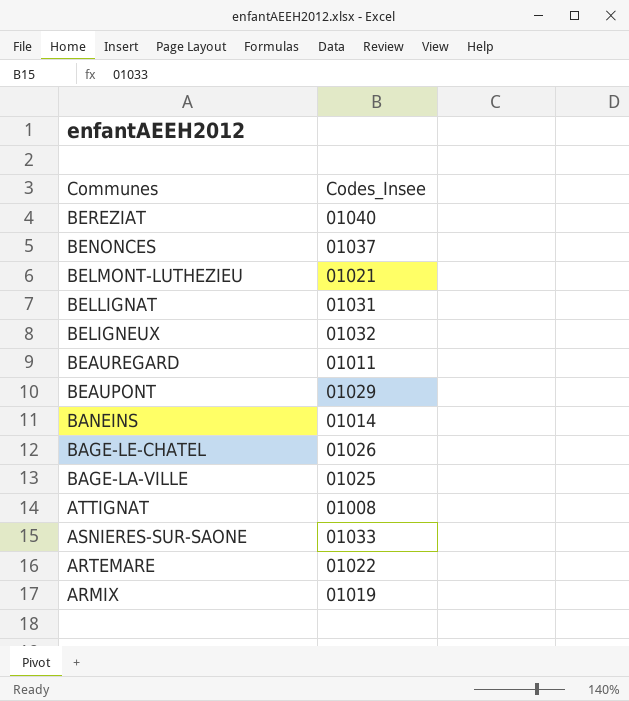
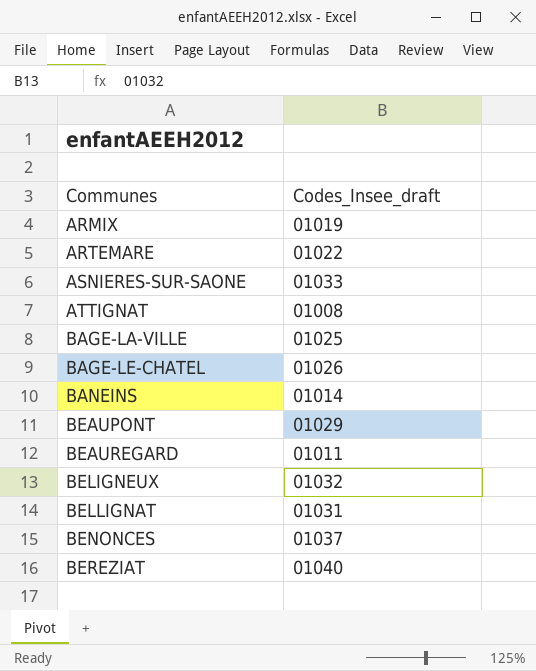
row order: Communes descending -> Communes ascending
column name: Codes_Insee -> Codes_Insee_draft
row BELMONT-LUTHEZIEU: 01021 -> none

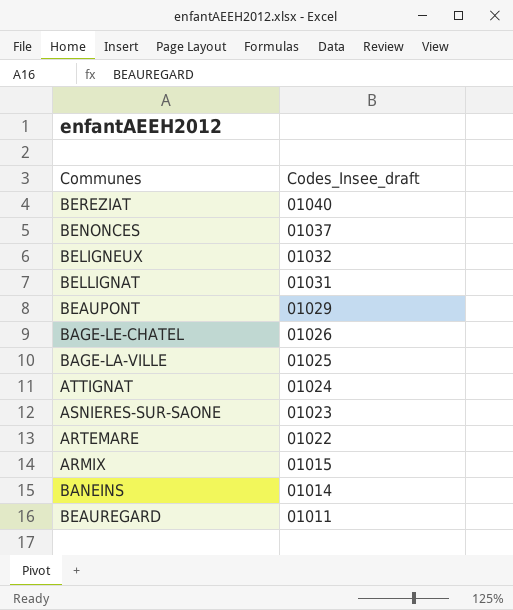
row order: Communes ascending -> Codes_Insee_draft descending
ATTIGNAT | Codes_Insee_draft: 01008 -> 01024
ASNIERES-SUR-SAONE | Codes_Insee_draft: 01033 -> 01023
ARMIX | Codes_Insee_draft: 01019 -> 01015

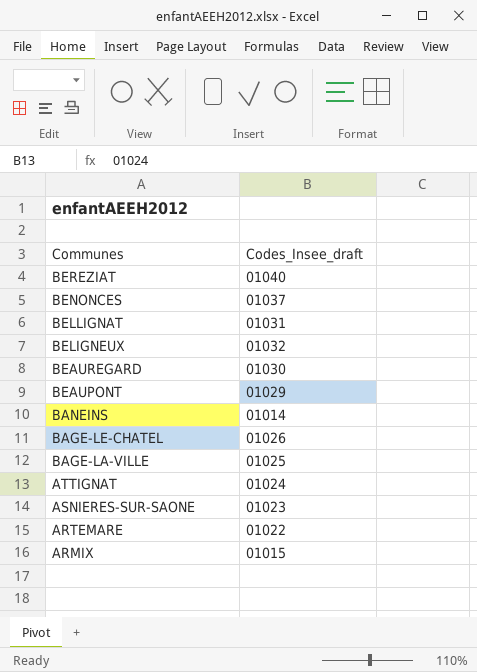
row order: Codes_Insee_draft descending -> Communes descending
BEAUREGARD | Codes_Insee_draft: 01011 -> 01030

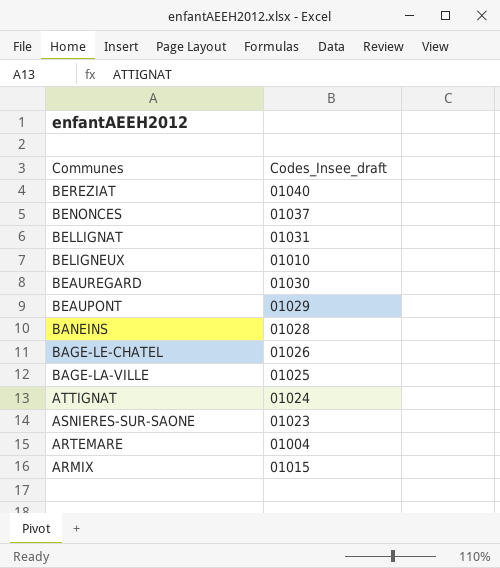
BELIGNEUX | Codes_Insee_draft: 01032 -> 01010
BANEINS | Codes_Insee_draft: 01014 -> 01028
ARTEMARE | Codes_Insee_draft: 01022 -> 01004

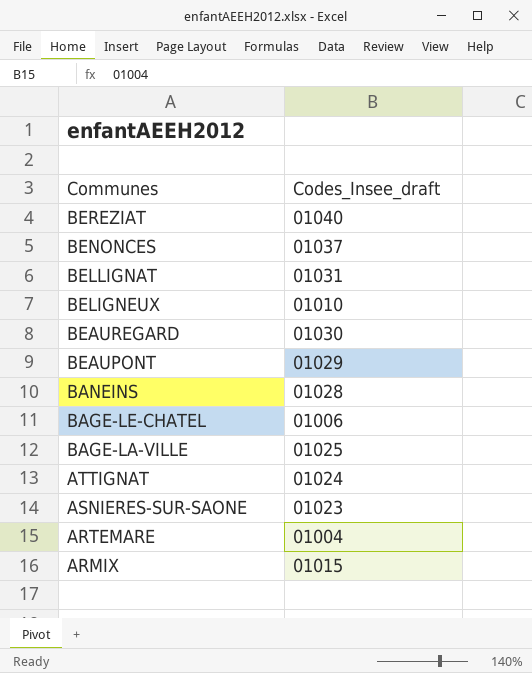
BAGE-LE-CHATEL | Codes_Insee_draft: 01026 -> 01006

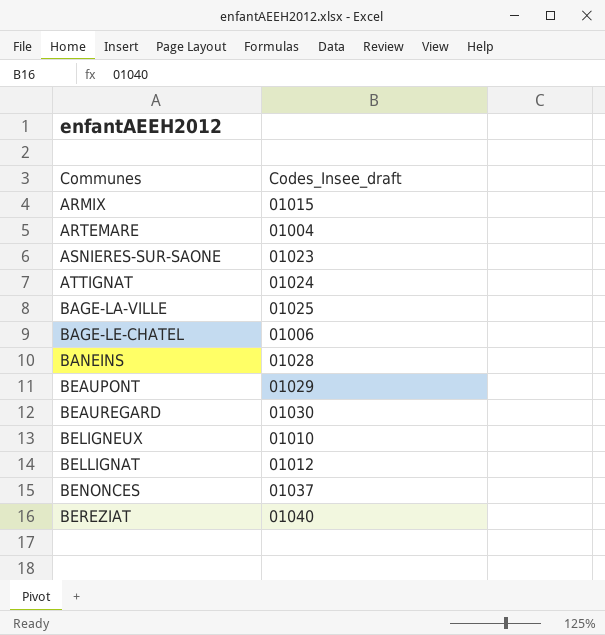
row order: Communes descending -> Communes ascending
BELLIGNAT | Codes_Insee_draft: 01031 -> 01012

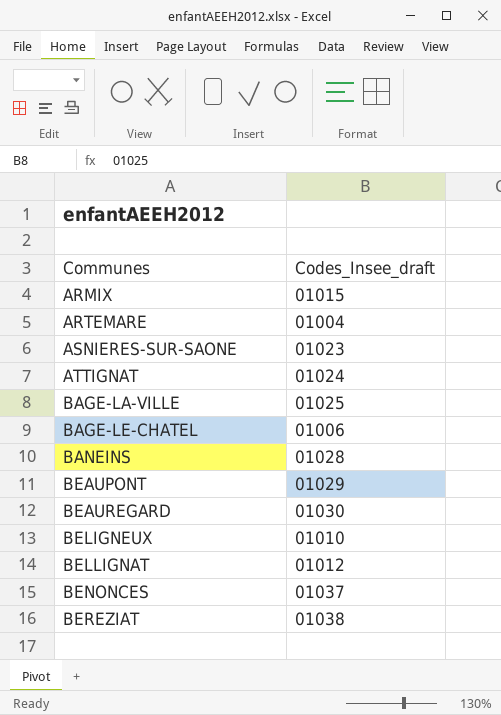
BEREZIAT | Codes_Insee_draft: 01040 -> 01038

